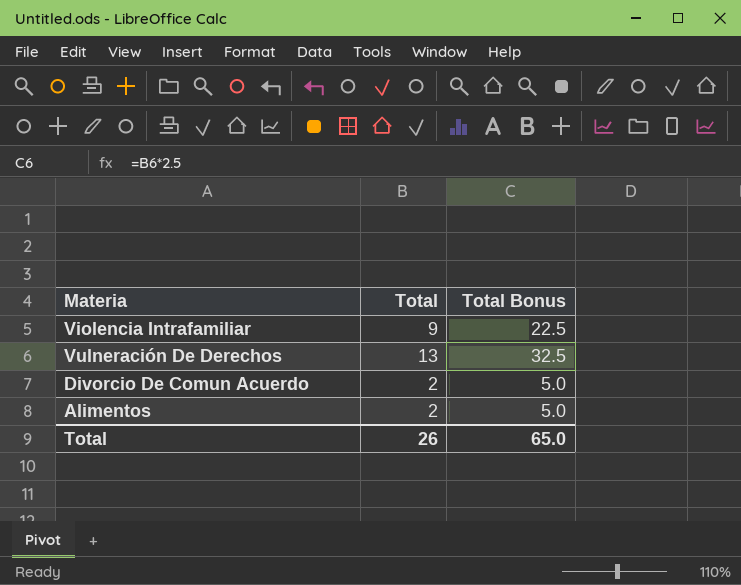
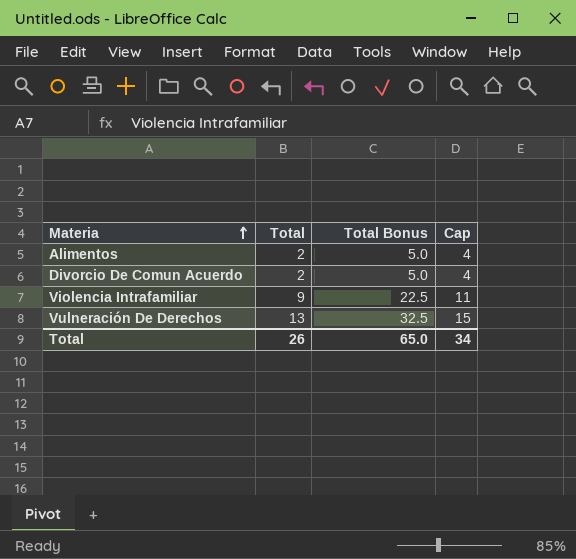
row order: none -> Materia ascending
column Cap | formula: none -> [Total] + 2

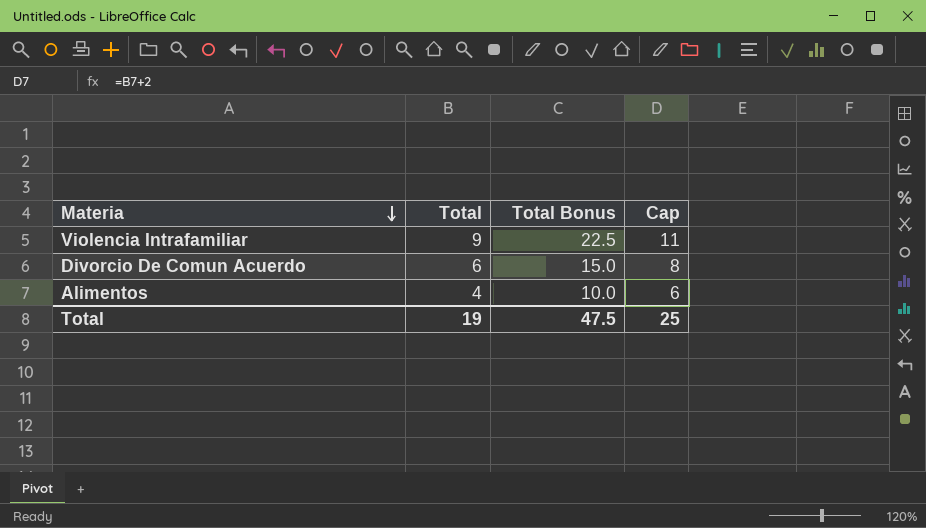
row order: Materia ascending -> Materia descending
row Vulneración De Derechos: 13 | 32.5 | 15 -> none
Divorcio De Comun Acuerdo | Total: 2 -> 6
Divorcio De Comun Acuerdo | Total Bonus: 5.0 -> 15.0
Divorcio De Comun Acuerdo | Cap: 4 -> 8
Alimentos | Total: 2 -> 4
Alimentos | Total Bonus: 5.0 -> 10.0
Alimentos | Cap: 4 -> 6
Total | Total: 26 -> 19
Total | Total Bonus: 65.0 -> 47.5
Total | Cap: 34 -> 25

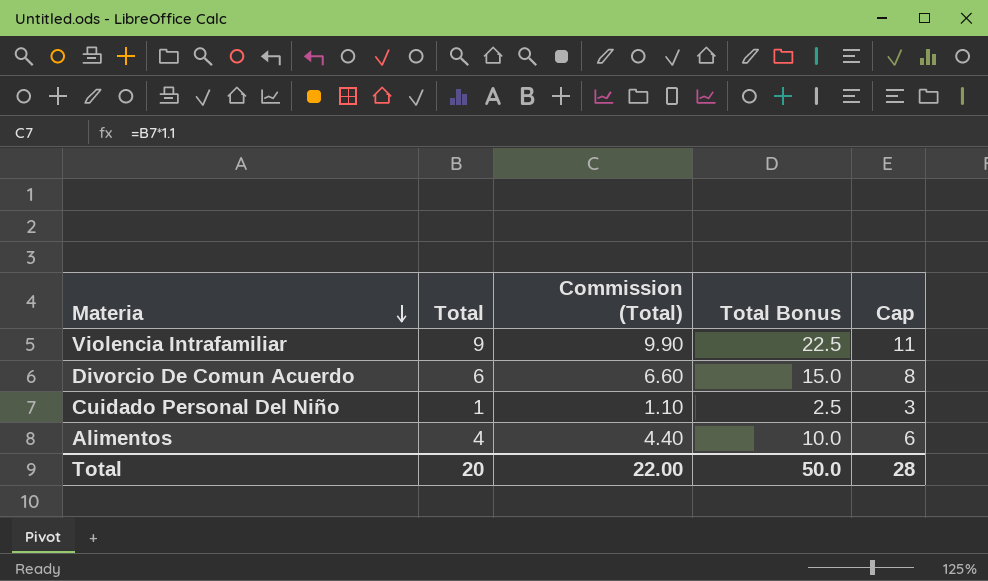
column Commission (Total) | formula: none -> [Total] * 1.1
row Cuidado Personal Del Niño: none -> 1 | 1.10 | 2.5 | 3
Total | Total: 19 -> 20
Total | Total Bonus: 47.5 -> 50.0
Total | Cap: 25 -> 28

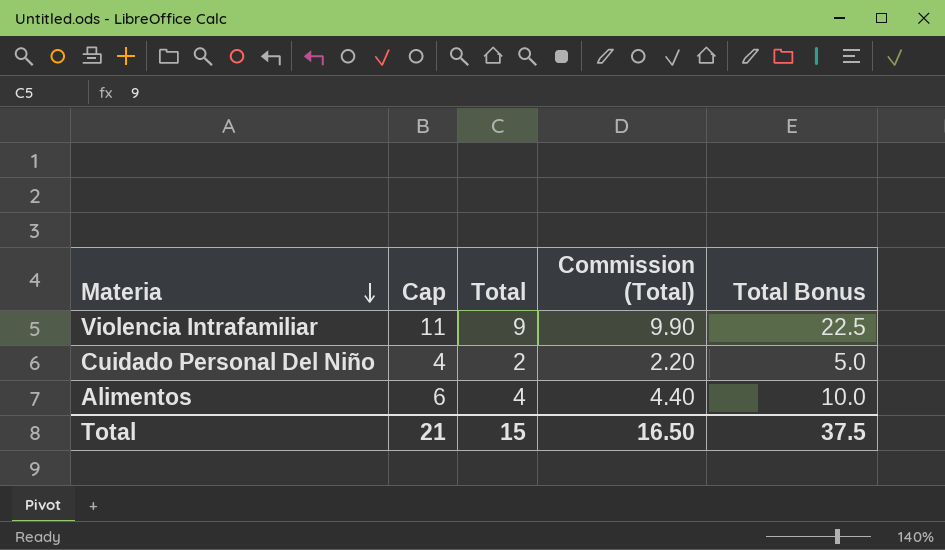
column Cap | position: 5 -> 2
row Divorcio De Comun Acuerdo: 6 | 6.60 | 15.0 | 8 -> none
Cuidado Personal Del Niño | Cap: 3 -> 4
Cuidado Personal Del Niño | Total: 1 -> 2
Cuidado Personal Del Niño | Commission (Total): 1.10 -> 2.20
Cuidado Personal Del Niño | Total Bonus: 2.5 -> 5.0
Total | Cap: 28 -> 21
Total | Total: 20 -> 15
Total | Commission (Total): 22.00 -> 16.50
Total | Total Bonus: 50.0 -> 37.5

